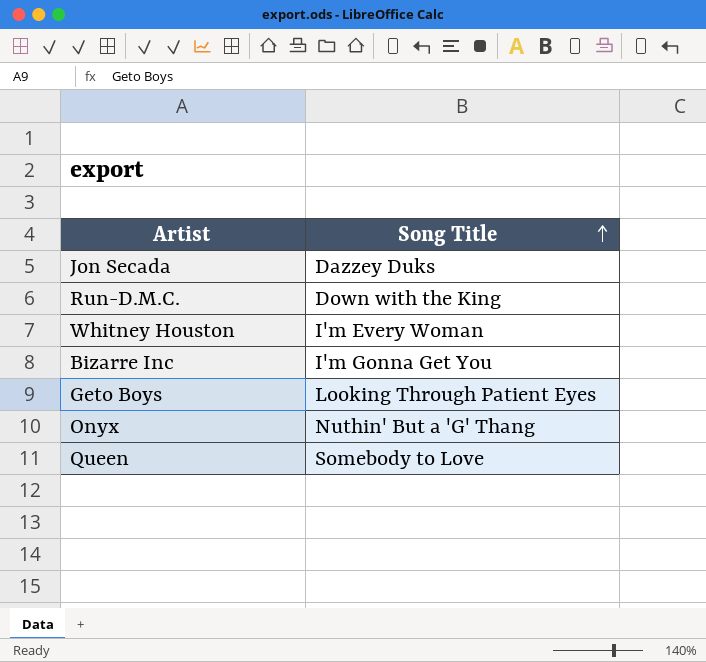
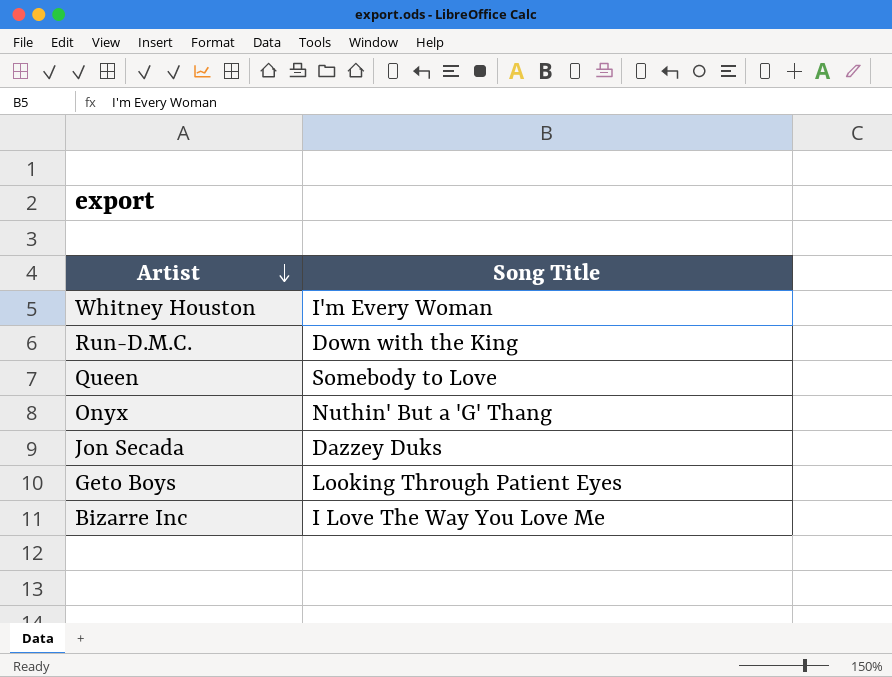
row order: Song Title ascending -> Artist descending
Bizarre Inc | Song Title: I'm Gonna Get You -> I Love The Way You Love Me

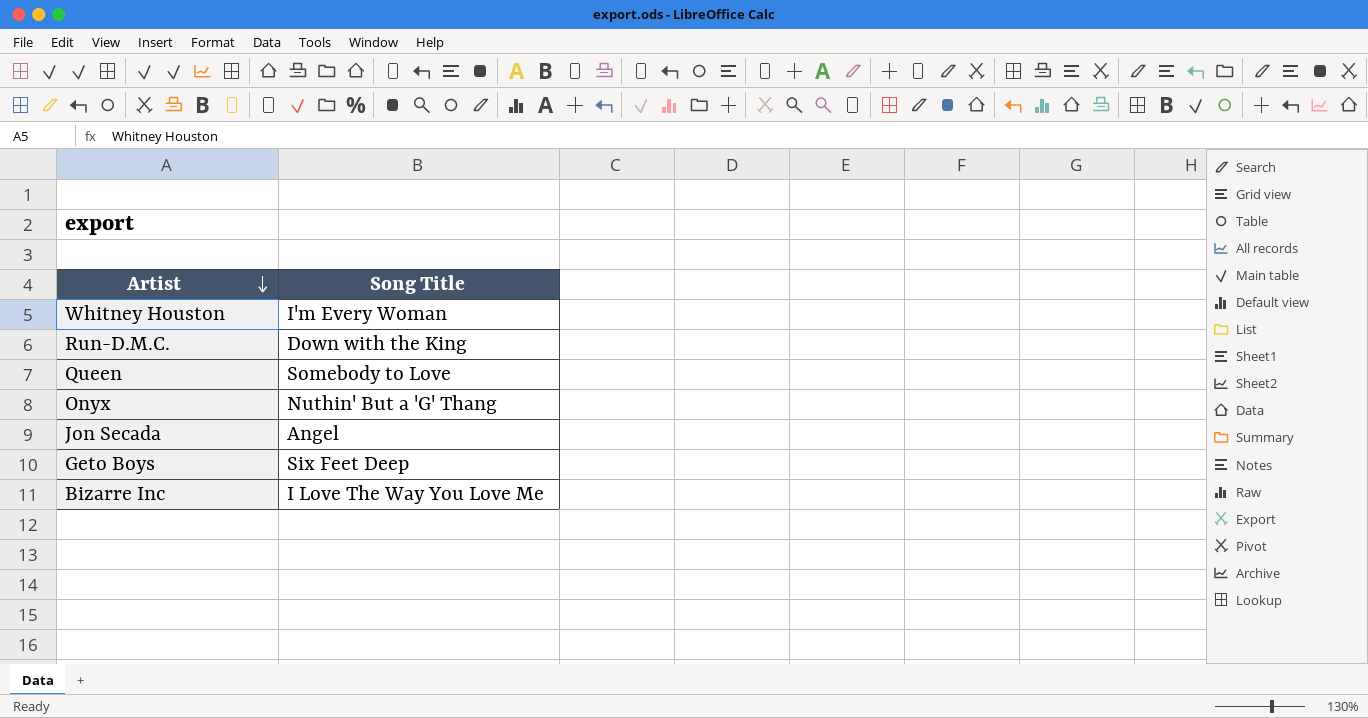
Jon Secada | Song Title: Dazzey Duks -> Angel
Geto Boys | Song Title: Looking Through Patient Eyes -> Six Feet Deep

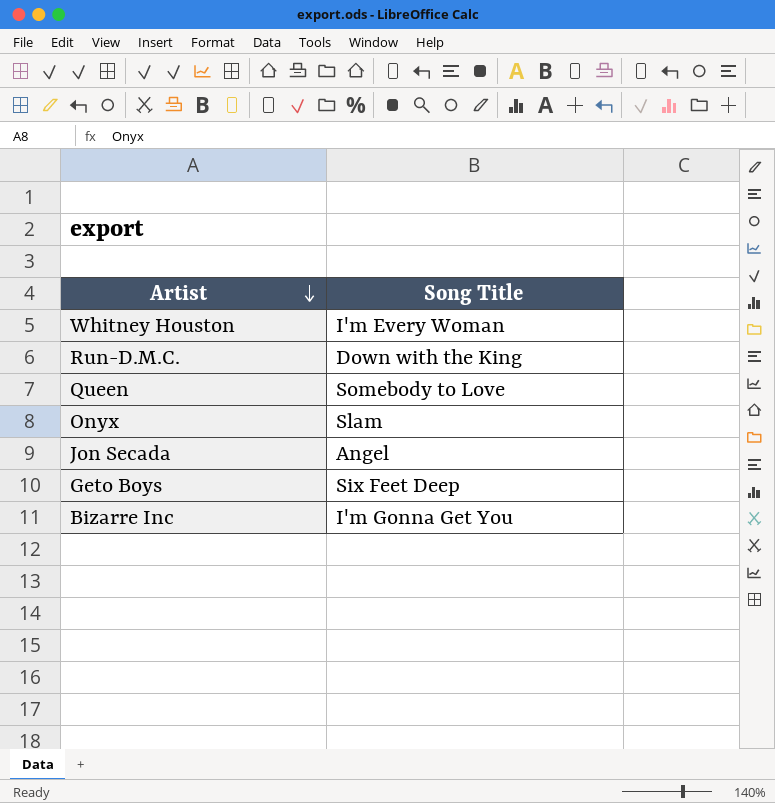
Onyx | Song Title: Nuthin' But a 'G' Thang -> Slam
Bizarre Inc | Song Title: I Love The Way You Love Me -> I'm Gonna Get You

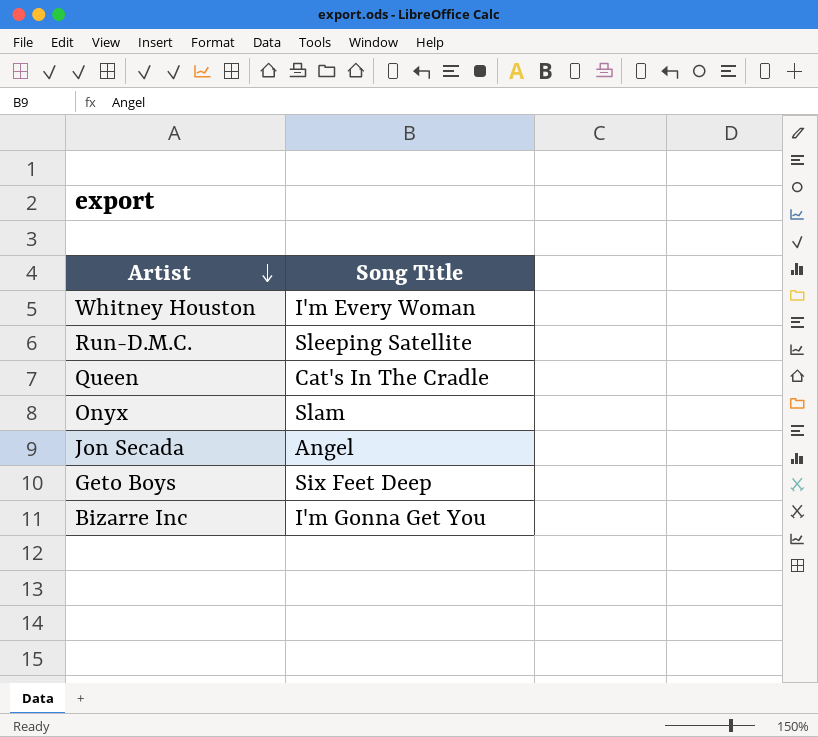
Run-D.M.C. | Song Title: Down with the King -> Sleeping Satellite
Queen | Song Title: Somebody to Love -> Cat's In The Cradle

